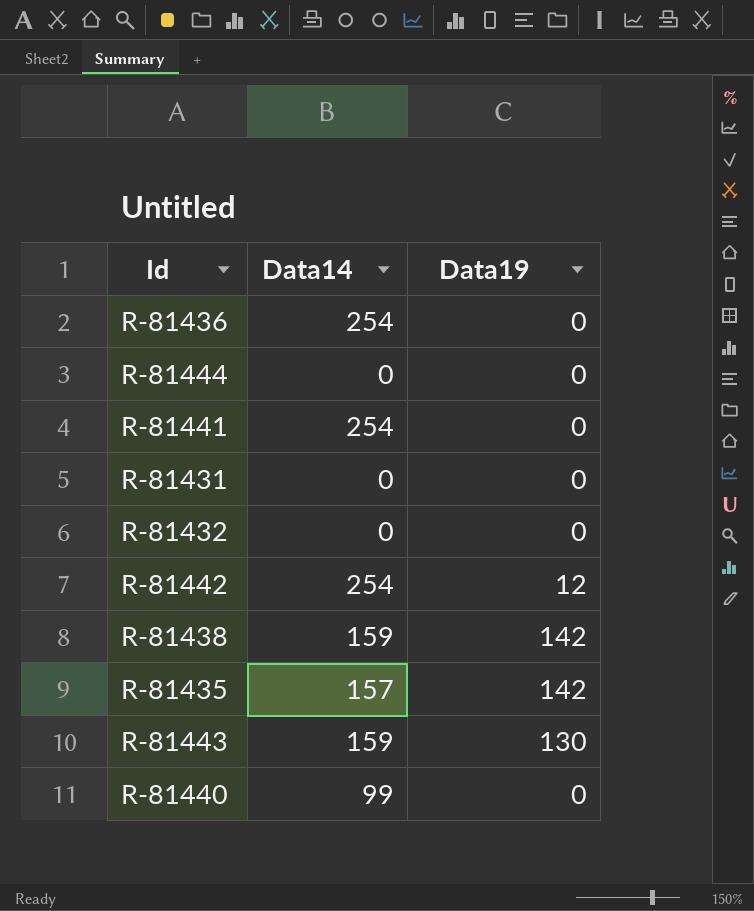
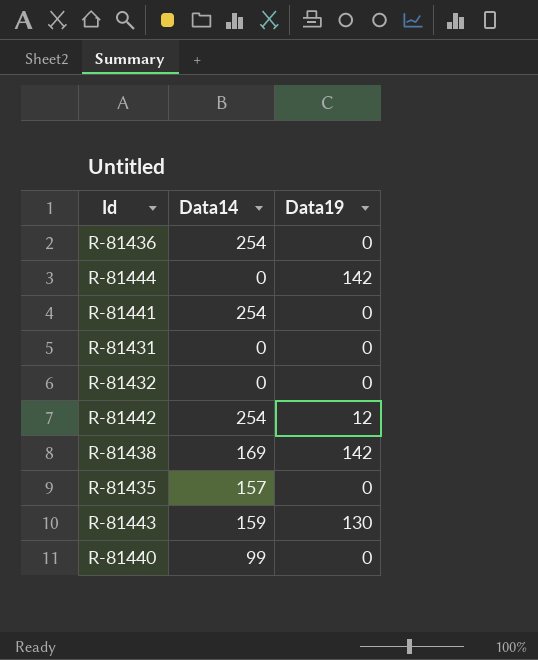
R-81444 | Data19: 0 -> 142
R-81438 | Data14: 159 -> 169
R-81435 | Data19: 142 -> 0

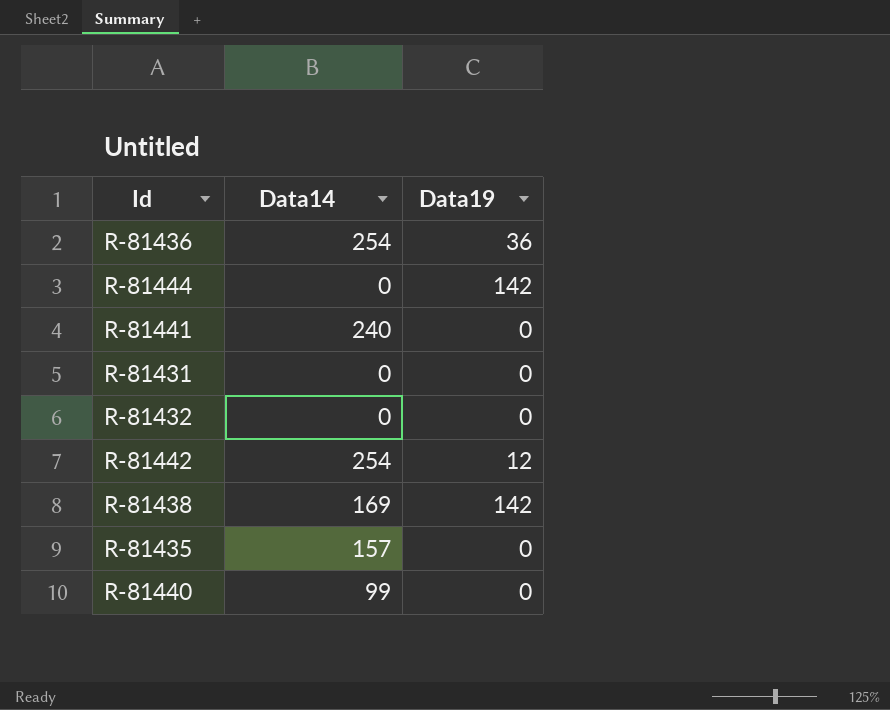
row R-81443: 159 | 130 -> none
R-81436 | Data19: 0 -> 36
R-81441 | Data14: 254 -> 240

